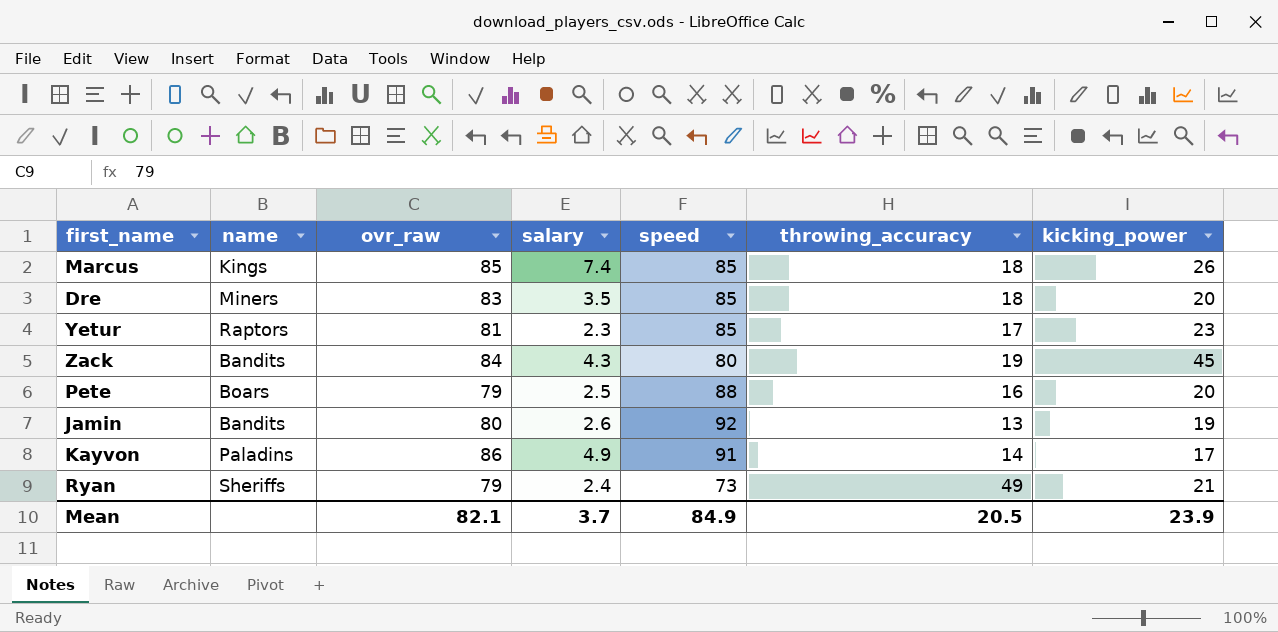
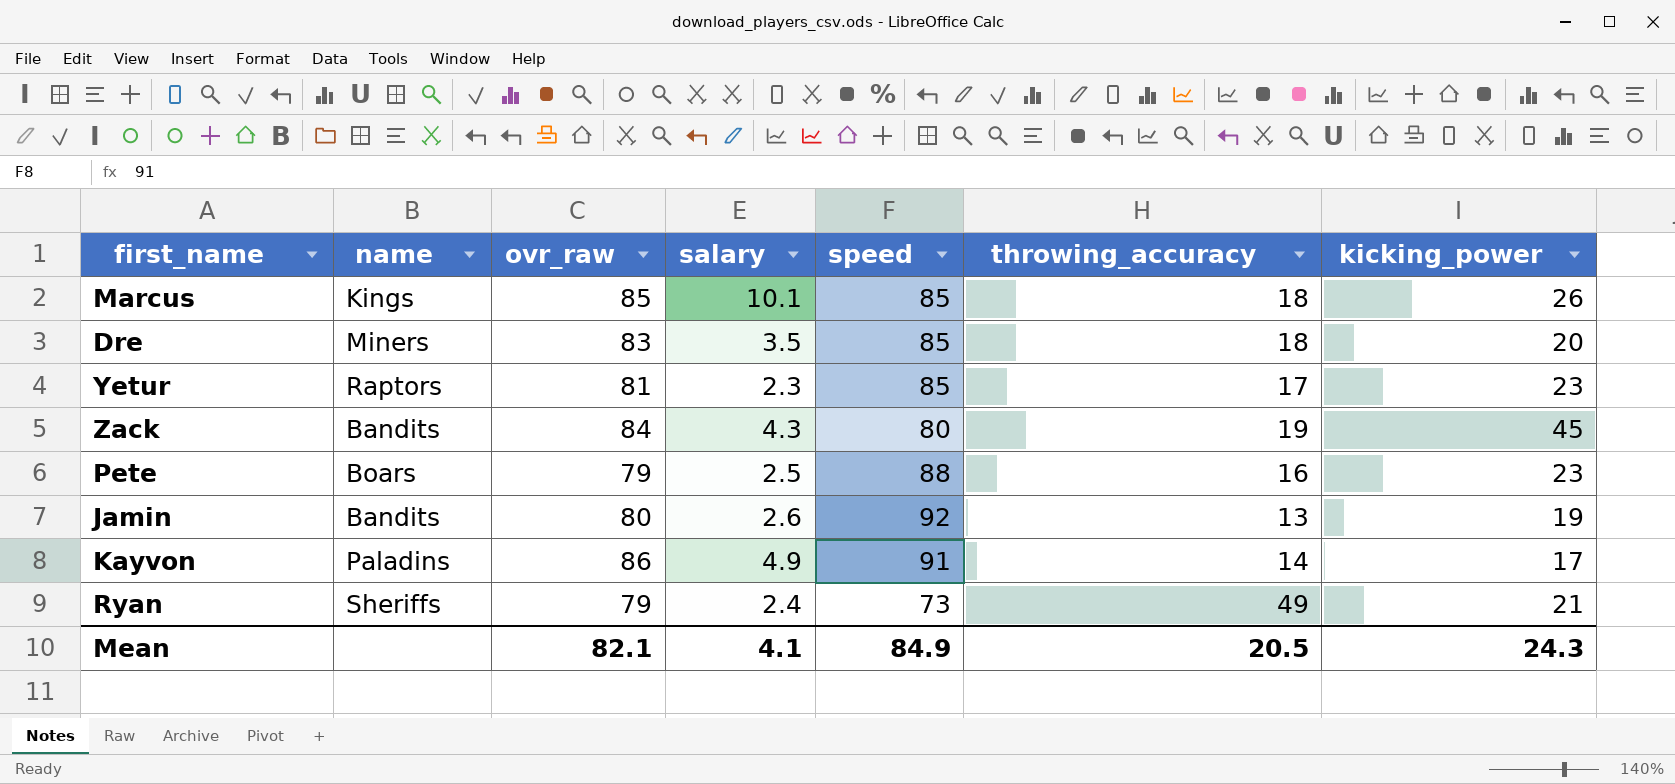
Marcus | salary: 7.4 -> 10.1
Pete | kicking_power: 20 -> 23
Mean | salary: 3.7 -> 4.1
Mean | kicking_power: 23.9 -> 24.3

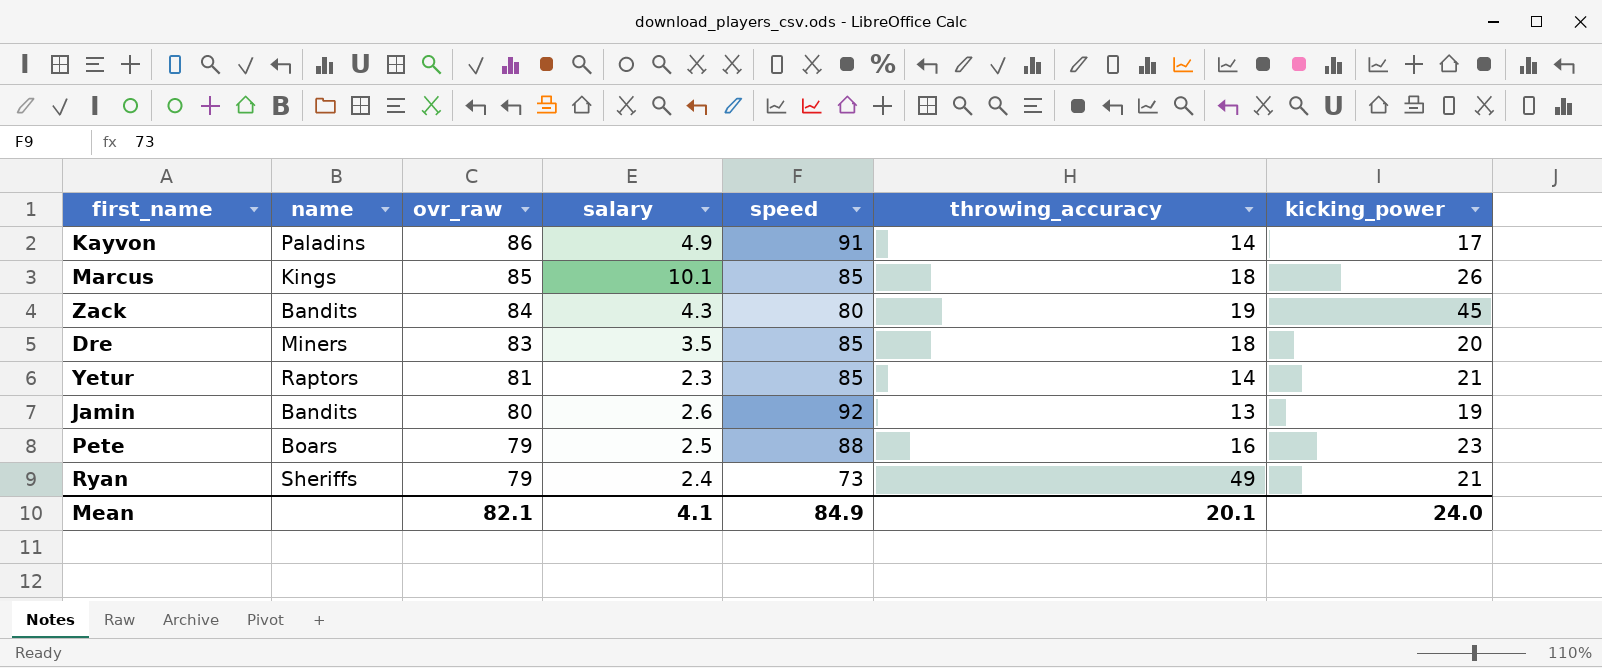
row order: none -> ovr_raw descending
Yetur | throwing_accuracy: 17 -> 14
Yetur | kicking_power: 23 -> 21
Mean | throwing_accuracy: 20.5 -> 20.1
Mean | kicking_power: 24.3 -> 24.0

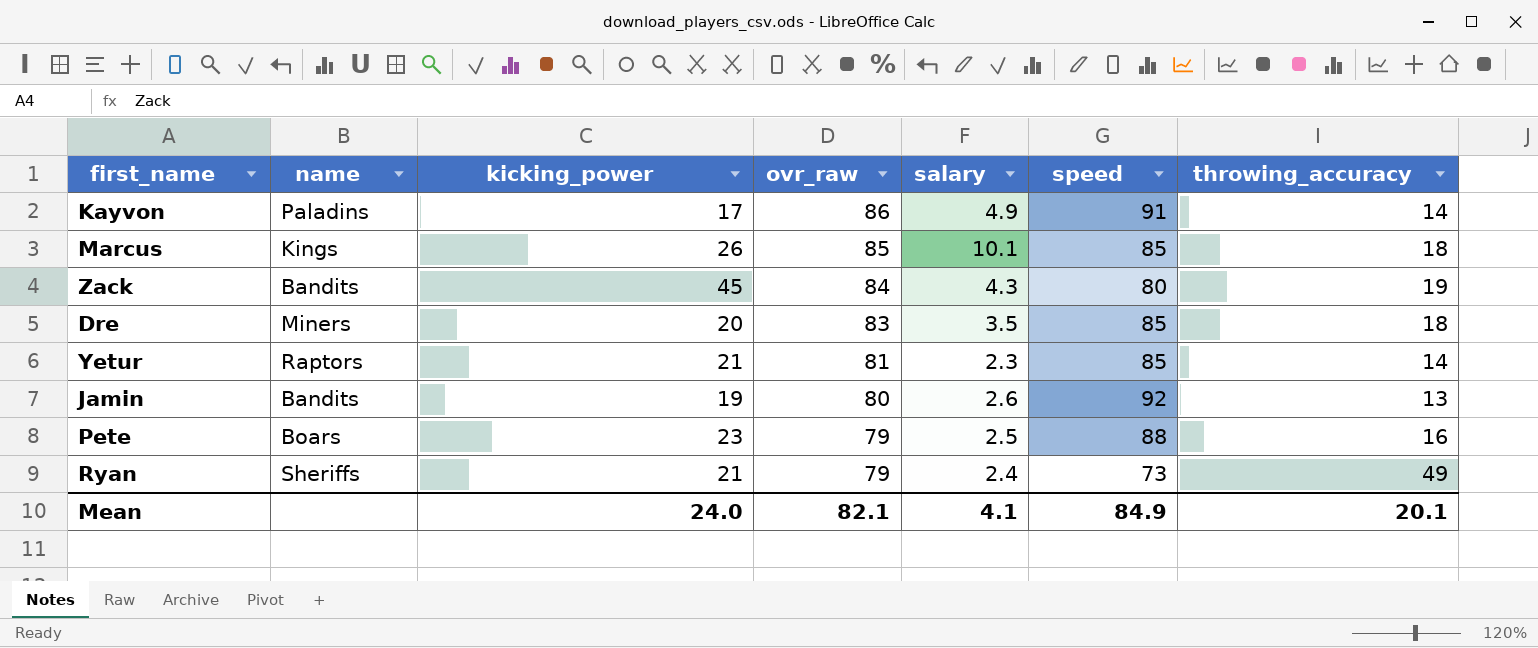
column kicking_power | position: 7 -> 3

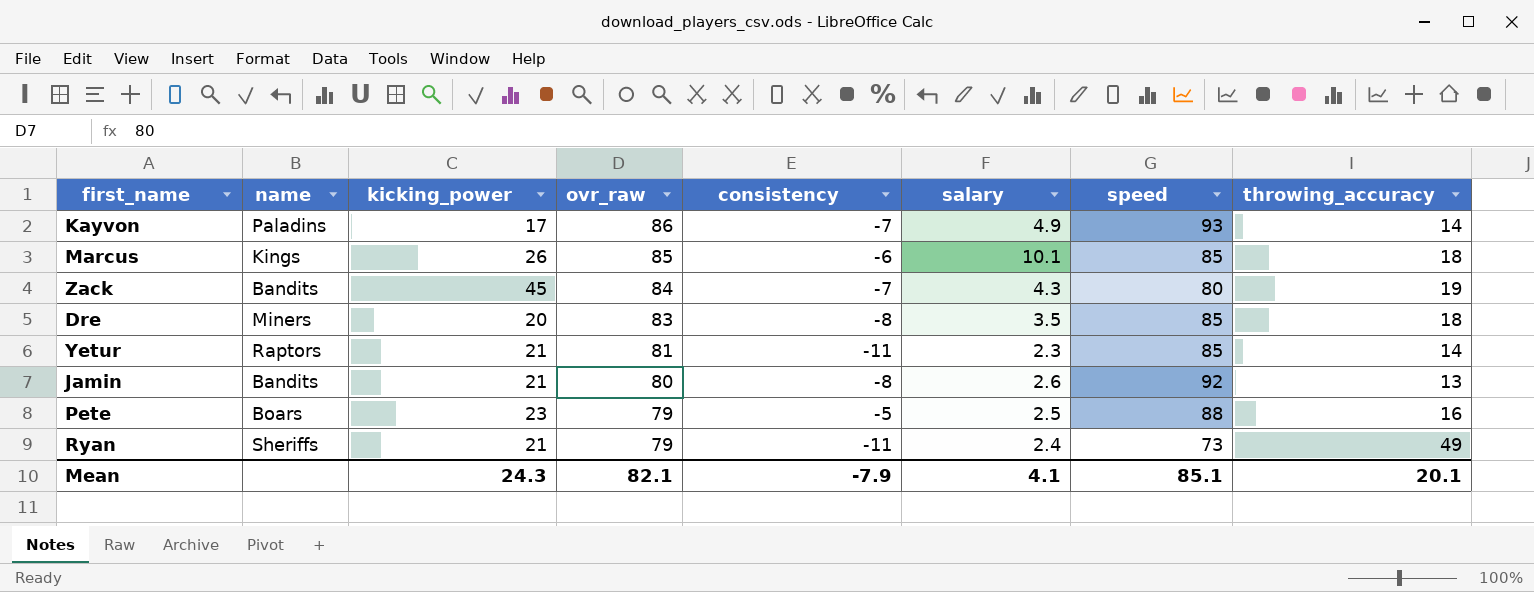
column consistency | position: none -> 5
Kayvon | speed: 91 -> 93
Jamin | kicking_power: 19 -> 21
Mean | kicking_power: 24.0 -> 24.3
Mean | speed: 84.9 -> 85.1

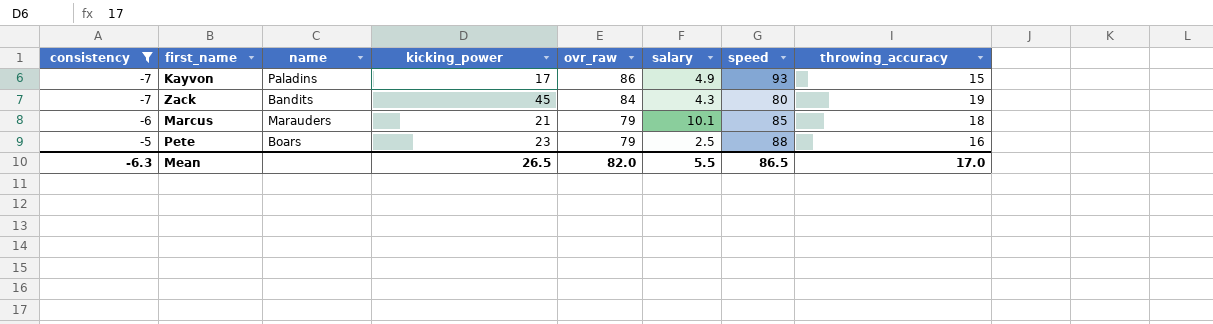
filter: none -> consistency >= -7
row order: ovr_raw descending -> consistency ascending
column consistency | position: 5 -> 1
Kayvon | throwing_accuracy: 14 -> 15
Marcus | name: Kings -> Marauders
Marcus | kicking_power: 26 -> 21
Marcus | ovr_raw: 85 -> 79
Mean | consistency: -7.9 -> -6.3
Mean | kicking_power: 24.3 -> 26.5
Mean | ovr_raw: 82.1 -> 82.0
Mean | salary: 4.1 -> 5.5
Mean | speed: 85.1 -> 86.5
Mean | throwing_accuracy: 20.1 -> 17.0

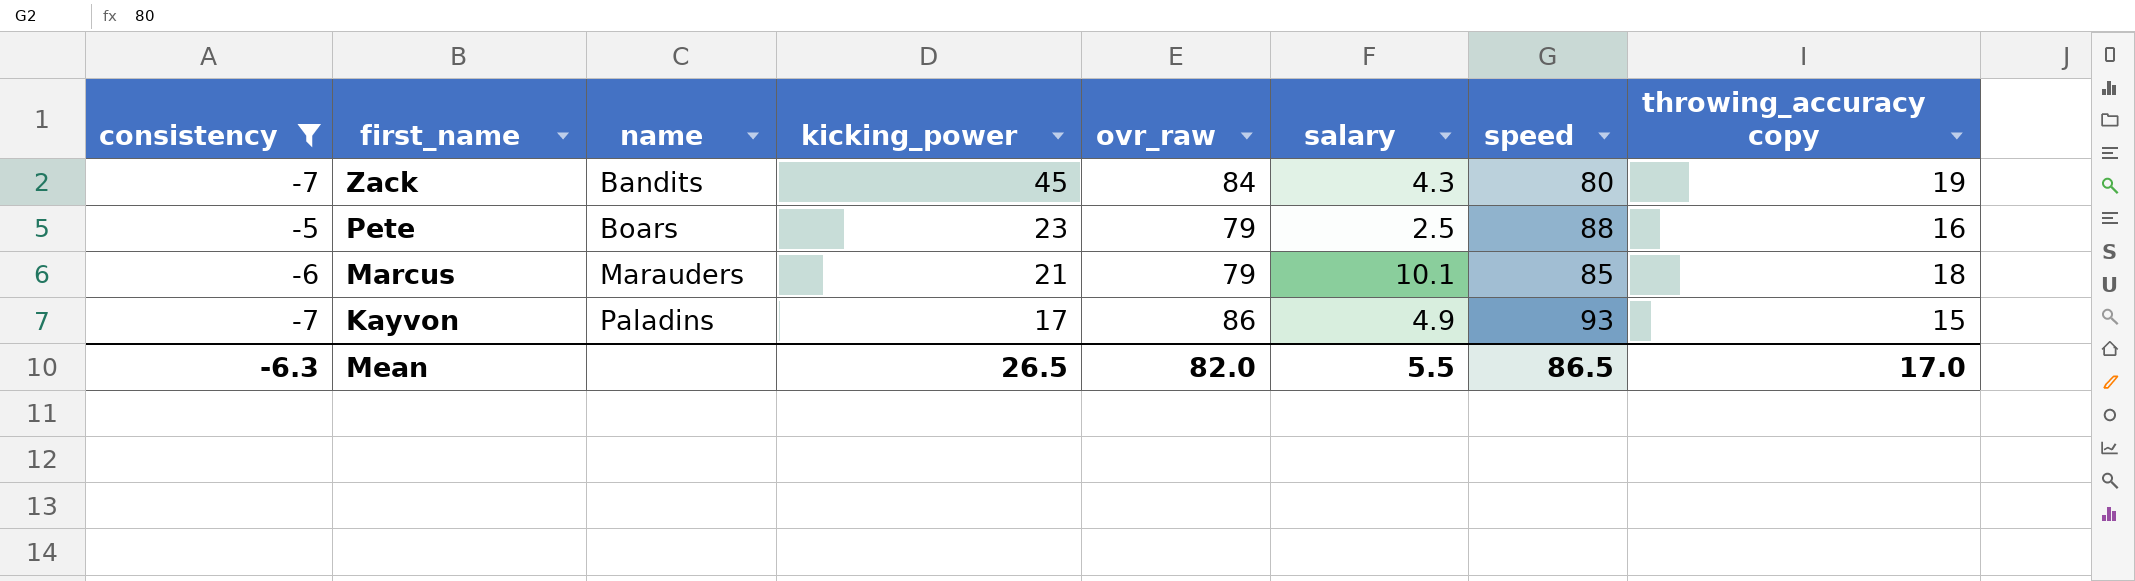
row order: consistency ascending -> first_name descending
column name: throwing_accuracy -> throwing_accuracy copy

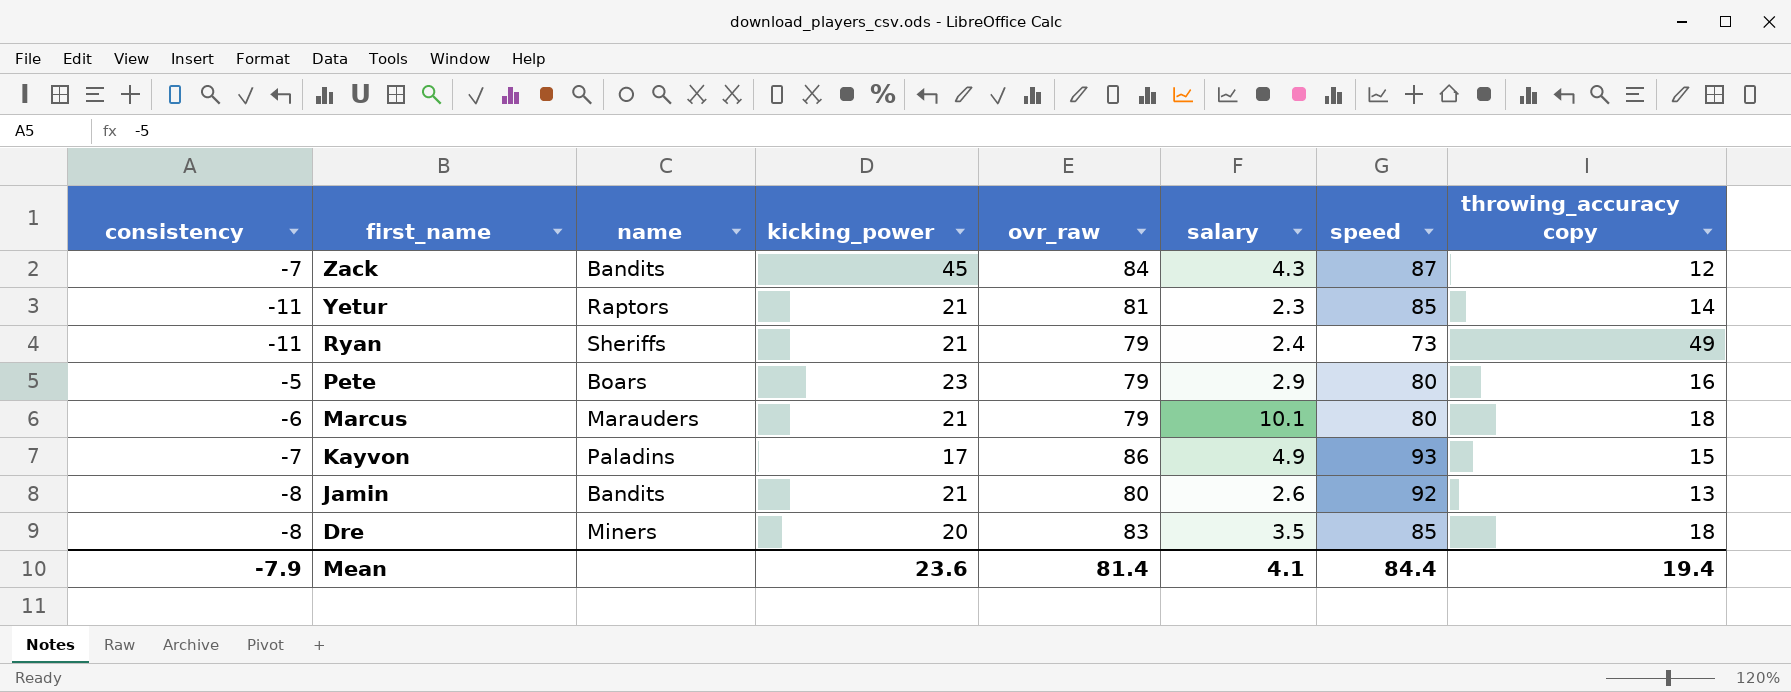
filter: consistency >= -7 -> none
Zack | speed: 80 -> 87
Zack | throwing_accuracy copy: 19 -> 12
Pete | salary: 2.5 -> 2.9
Pete | speed: 88 -> 80
Marcus | speed: 85 -> 80
Mean | consistency: -6.3 -> -7.9
Mean | kicking_power: 26.5 -> 23.6
Mean | ovr_raw: 82.0 -> 81.4
Mean | salary: 5.5 -> 4.1
Mean | speed: 86.5 -> 84.4
Mean | throwing_accuracy copy: 17.0 -> 19.4

